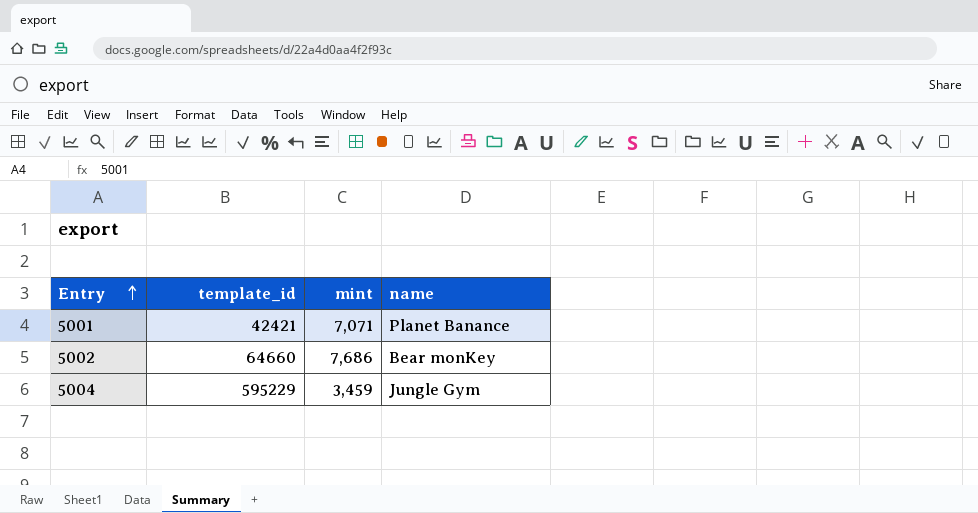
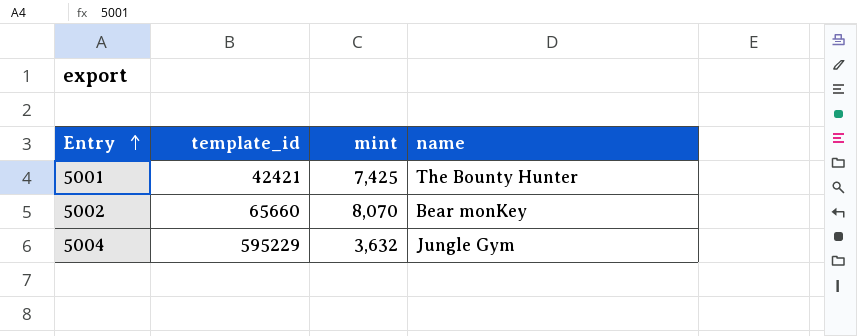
5001 | mint: 7,071 -> 7,425
5001 | name: Planet Banance -> The Bounty Hunter
5002 | template_id: 64660 -> 65660
5002 | mint: 7,686 -> 8,070
5004 | mint: 3,459 -> 3,632

